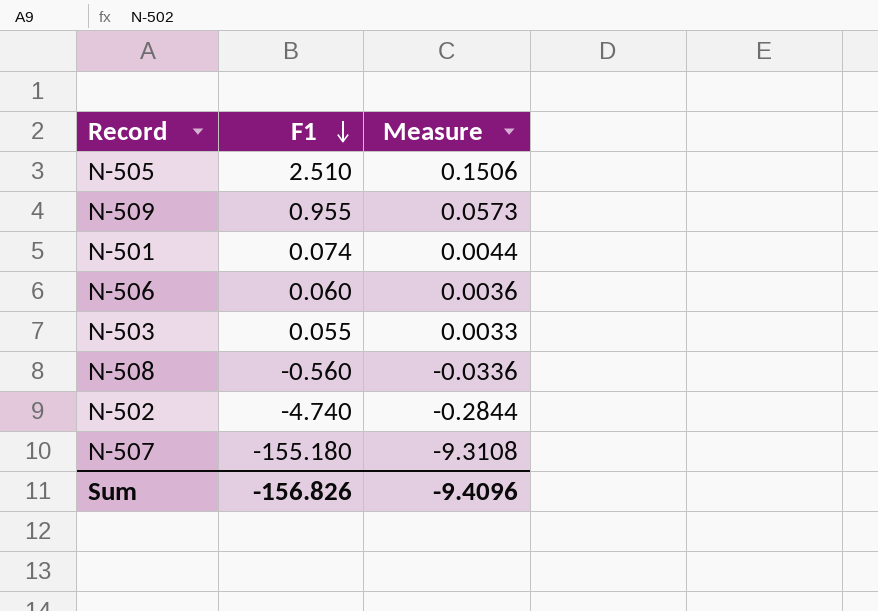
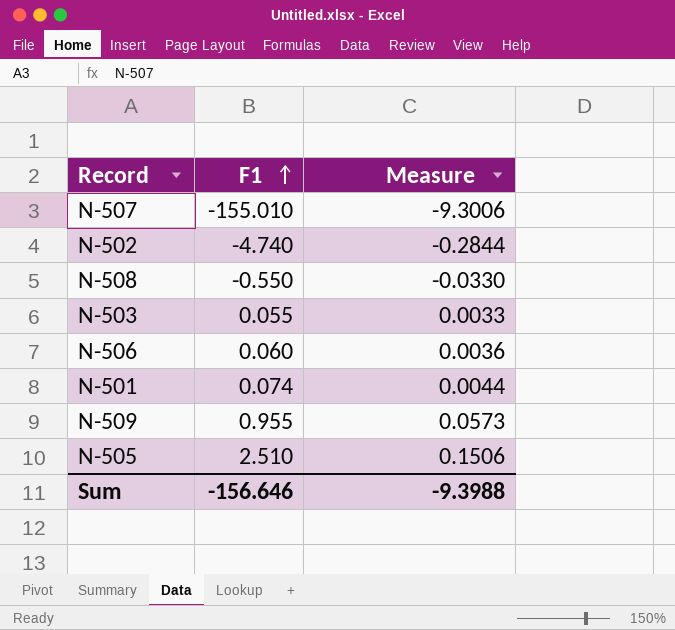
row order: F1 descending -> F1 ascending
N-507 | F1: -155.180 -> -155.010
N-507 | Measure: -9.3108 -> -9.3006
N-508 | F1: -0.560 -> -0.550
N-508 | Measure: -0.0336 -> -0.0330
Sum | F1: -156.826 -> -156.646
Sum | Measure: -9.4096 -> -9.3988

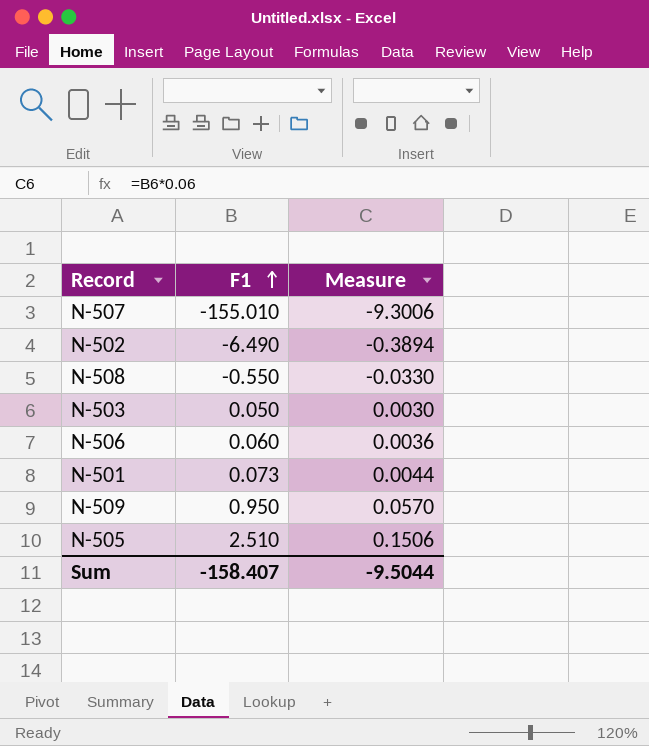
N-502 | F1: -4.740 -> -6.490
N-502 | Measure: -0.2844 -> -0.3894
N-503 | F1: 0.055 -> 0.050
N-503 | Measure: 0.0033 -> 0.0030
N-501 | F1: 0.074 -> 0.073
N-509 | F1: 0.955 -> 0.950
N-509 | Measure: 0.0573 -> 0.0570
Sum | F1: -156.646 -> -158.407
Sum | Measure: -9.3988 -> -9.5044

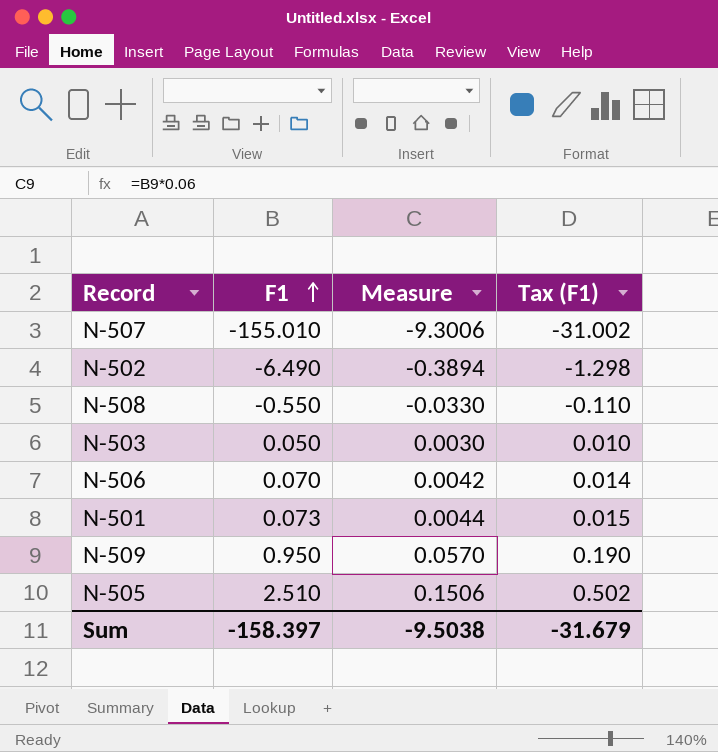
column Tax (F1) | formula: none -> [F1] * 0.2
N-506 | F1: 0.060 -> 0.070
N-506 | Measure: 0.0036 -> 0.0042
Sum | F1: -158.407 -> -158.397
Sum | Measure: -9.5044 -> -9.5038

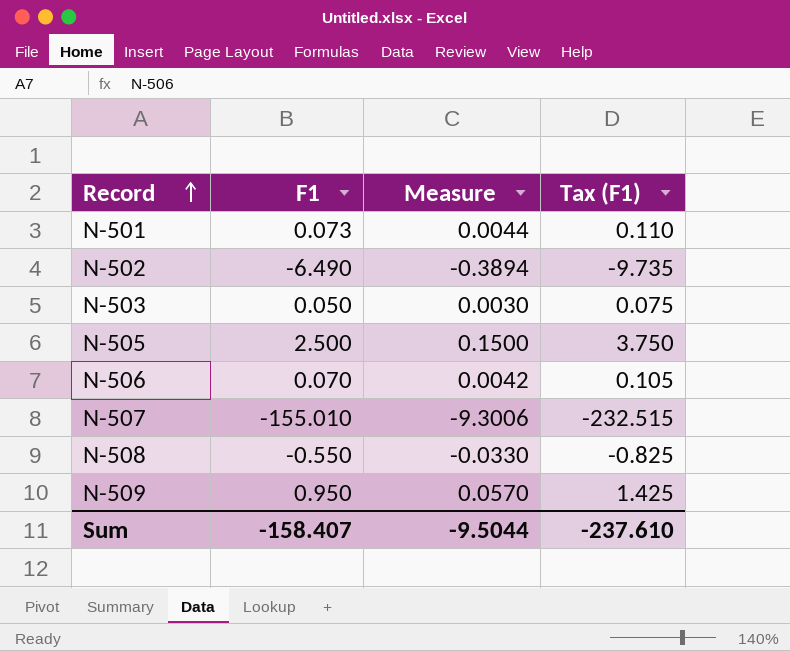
row order: F1 ascending -> Record ascending
column Tax (F1) | formula: [F1] * 0.2 -> [F1] * 1.5
N-505 | F1: 2.510 -> 2.500
N-505 | Measure: 0.1506 -> 0.1500
Sum | F1: -158.397 -> -158.407
Sum | Measure: -9.5038 -> -9.5044
Sum | Tax (F1): -31.679 -> -237.610

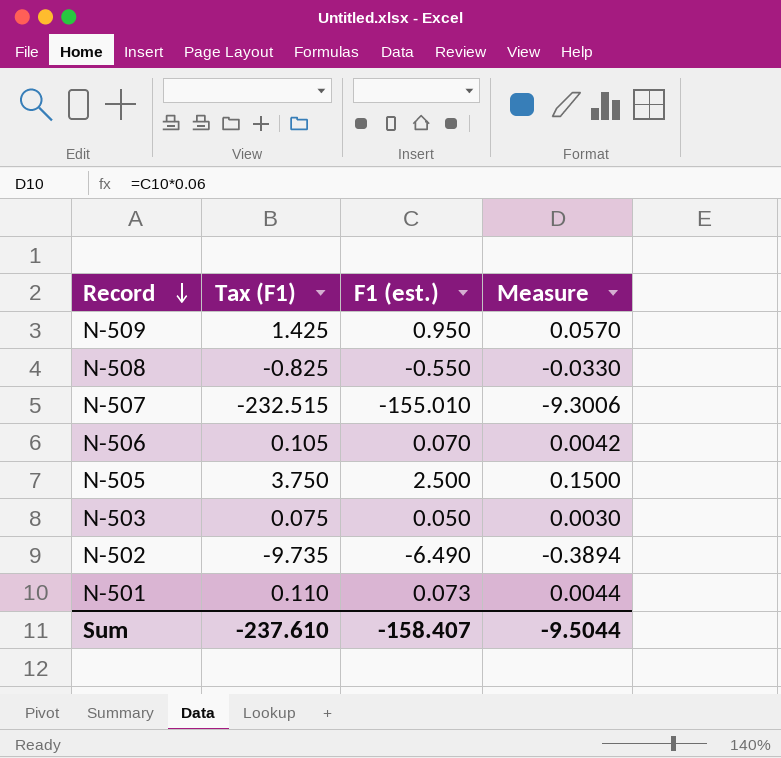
row order: Record ascending -> Record descending
column Tax (F1) | position: 4 -> 2
column name: F1 -> F1 (est.)

